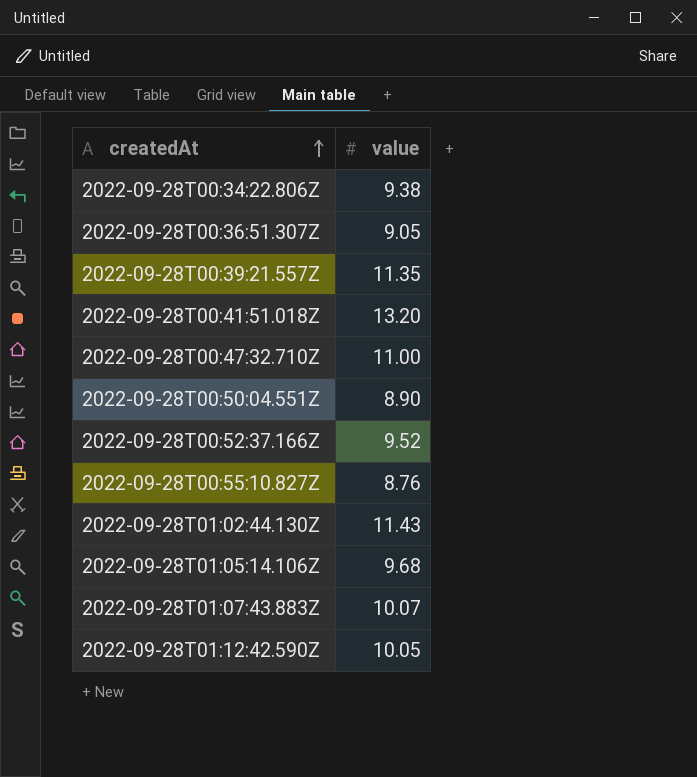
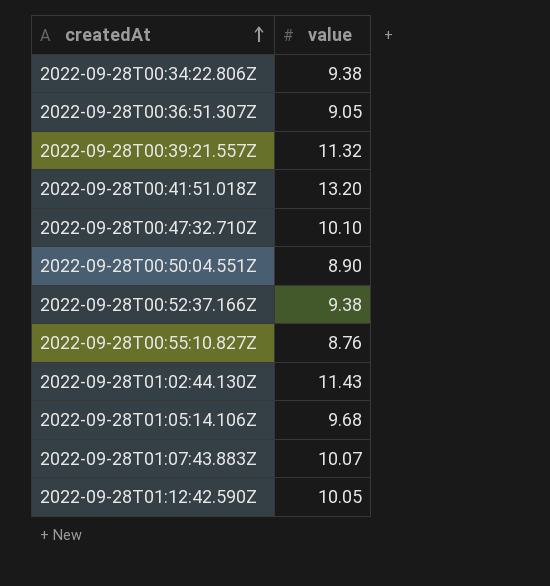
2022-09-28T00:39:21.557Z | value: 11.35 -> 11.32
2022-09-28T00:47:32.710Z | value: 11.00 -> 10.10
2022-09-28T00:52:37.166Z | value: 9.52 -> 9.38

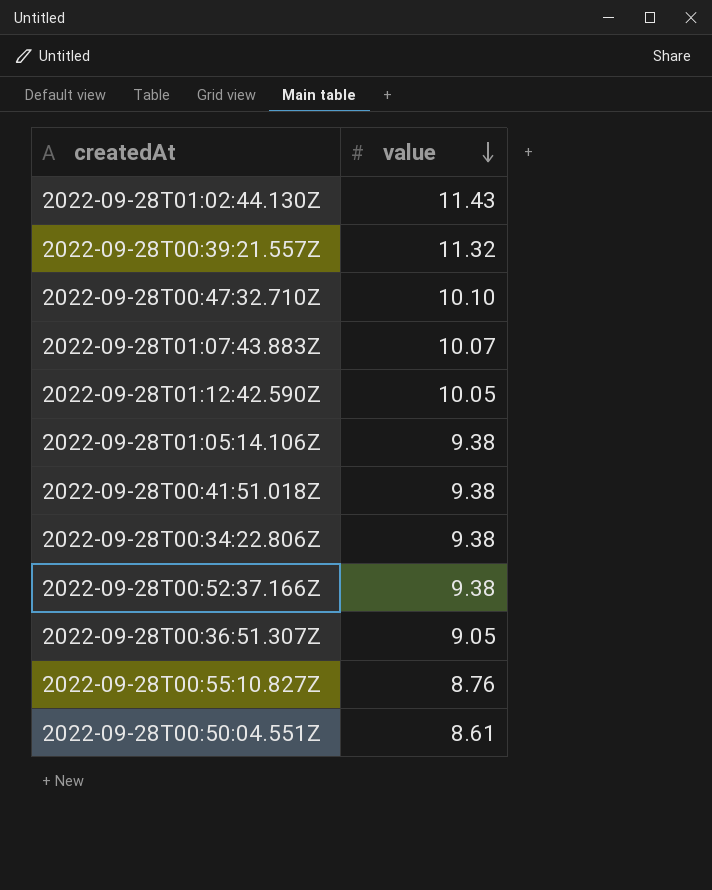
row order: createdAt ascending -> value descending
2022-09-28T01:05:14.106Z | value: 9.68 -> 9.38
2022-09-28T00:41:51.018Z | value: 13.20 -> 9.38
2022-09-28T00:50:04.551Z | value: 8.90 -> 8.61

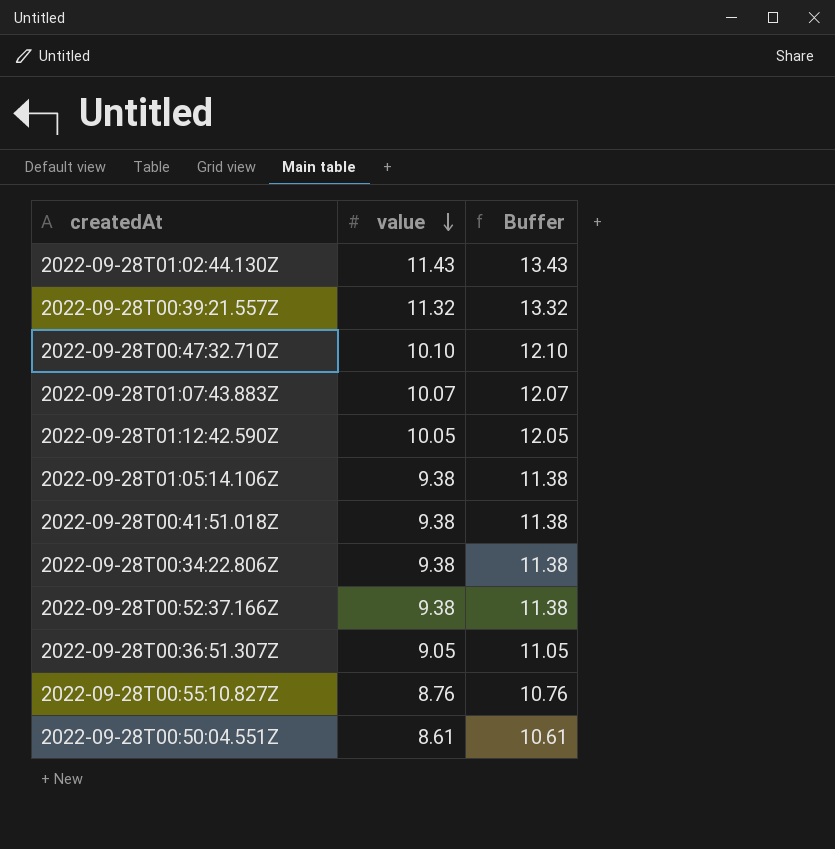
column Buffer | formula: none -> [value] + 2

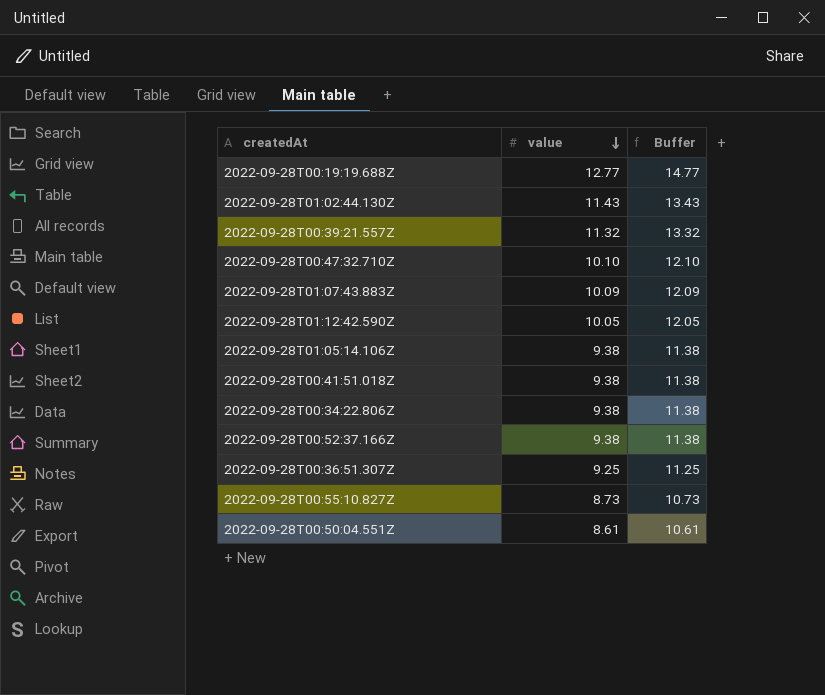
row 2022-09-28T00:19:19.688Z: none -> 12.77 | 14.77
2022-09-28T01:07:43.883Z | value: 10.07 -> 10.09
2022-09-28T01:07:43.883Z | Buffer: 12.07 -> 12.09
2022-09-28T00:36:51.307Z | value: 9.05 -> 9.25
2022-09-28T00:36:51.307Z | Buffer: 11.05 -> 11.25
2022-09-28T00:55:10.827Z | value: 8.76 -> 8.73
2022-09-28T00:55:10.827Z | Buffer: 10.76 -> 10.73

